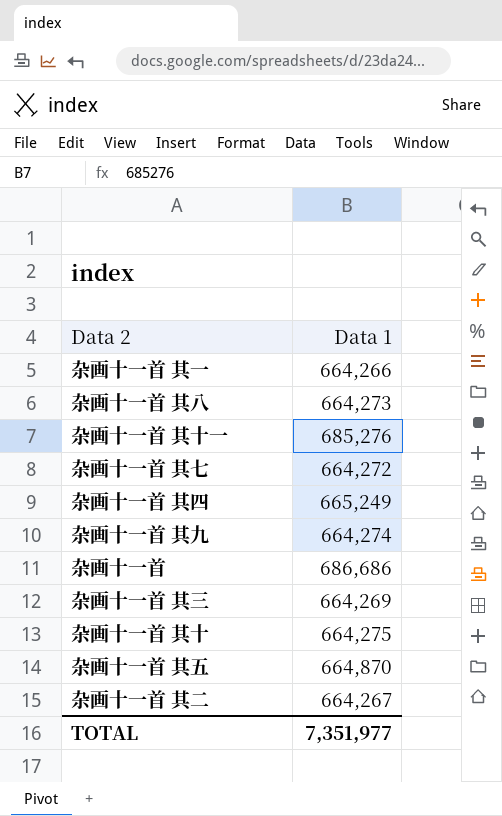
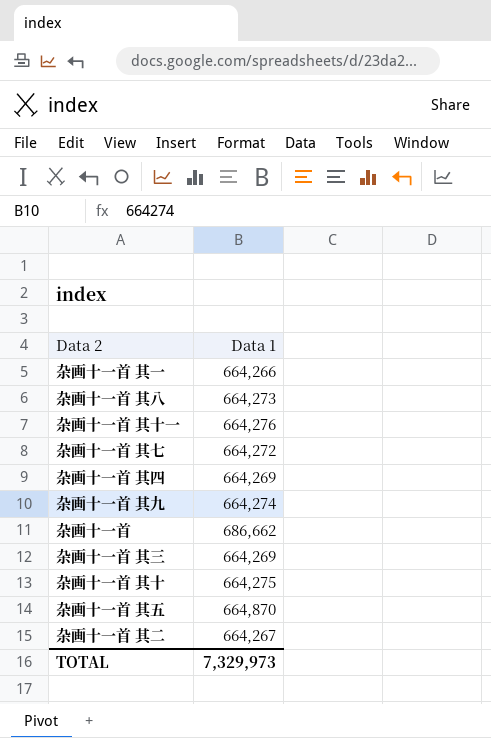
杂画十一首 其十一 | Data 1: 685,276 -> 664,276
杂画十一首 其四 | Data 1: 665,249 -> 664,269
杂画十一首 | Data 1: 686,686 -> 686,662
TOTAL | Data 1: 7,351,977 -> 7,329,973

